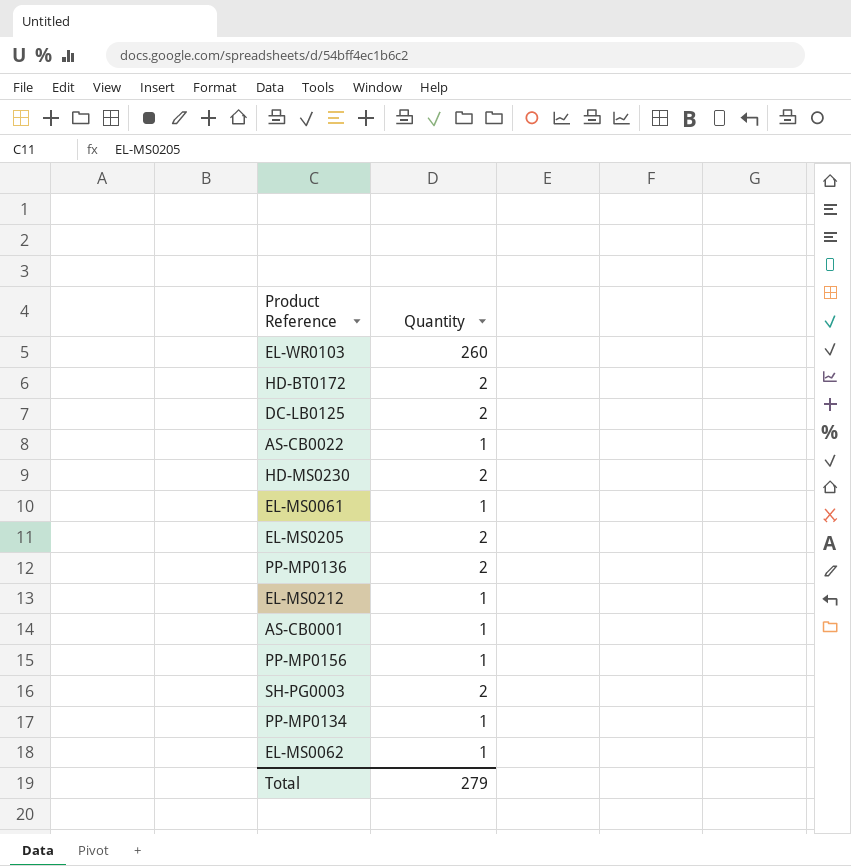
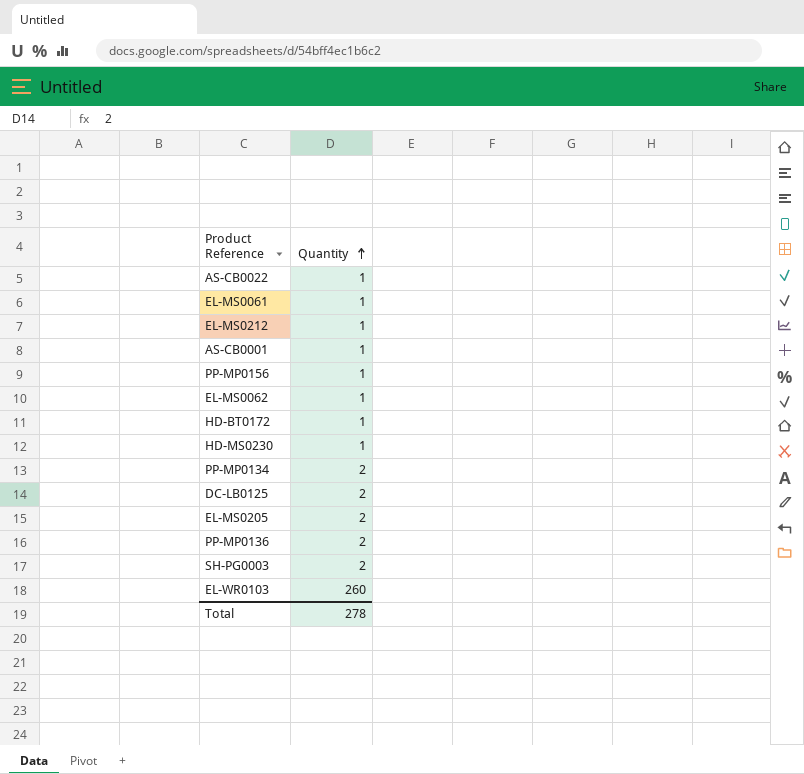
row order: none -> Quantity ascending
HD-BT0172 | Quantity: 2 -> 1
HD-MS0230 | Quantity: 2 -> 1
PP-MP0134 | Quantity: 1 -> 2
Total | Quantity: 279 -> 278

